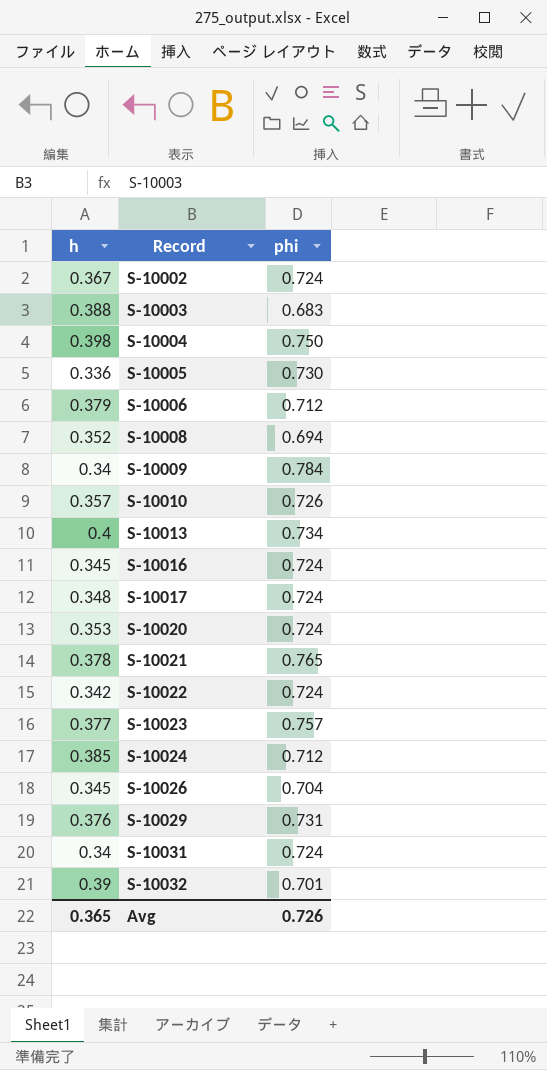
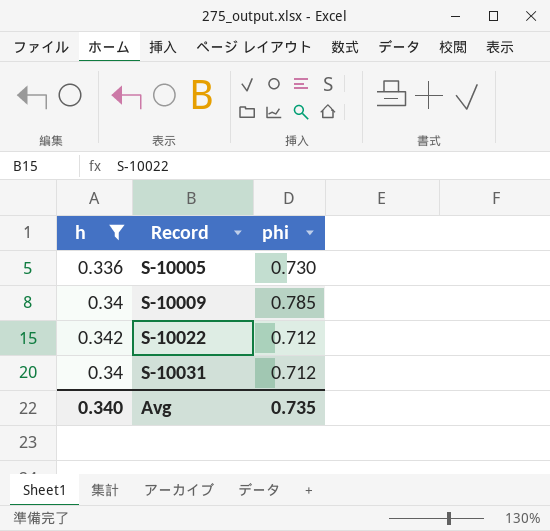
filter: none -> h <= 0.342
S-10009 | phi: 0.784 -> 0.785
S-10022 | phi: 0.724 -> 0.712
S-10031 | phi: 0.724 -> 0.712
Avg | h: 0.365 -> 0.340
Avg | phi: 0.726 -> 0.735

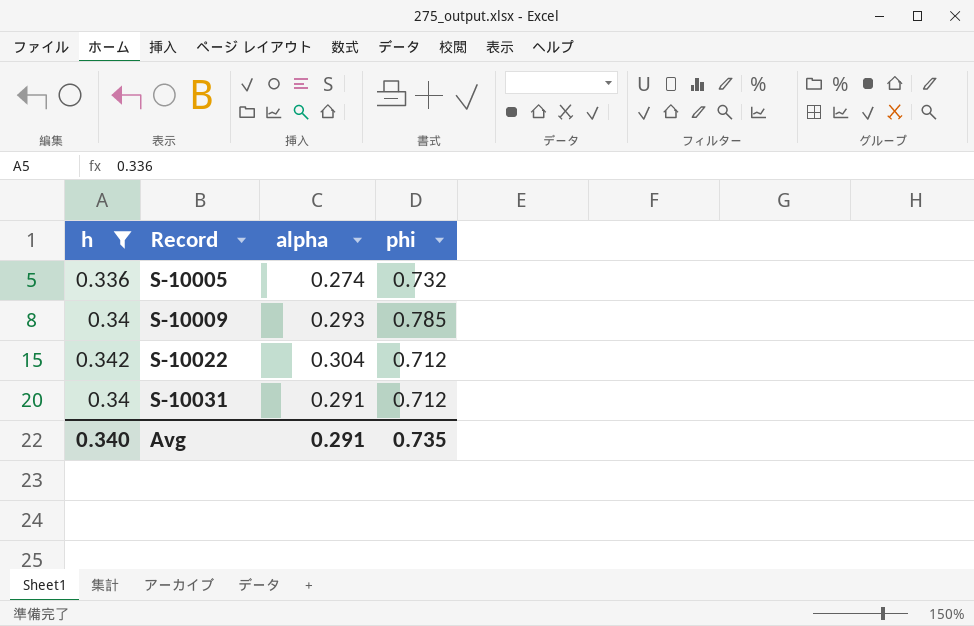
column alpha | position: none -> 3
S-10005 | phi: 0.730 -> 0.732

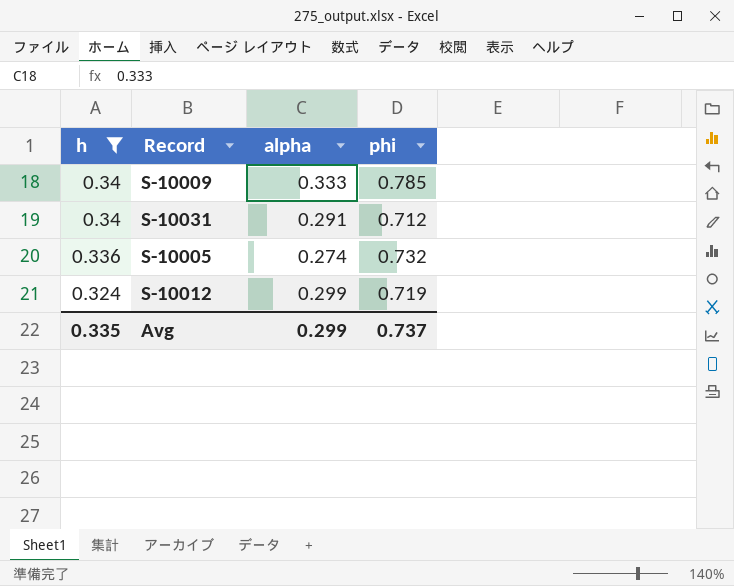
row order: Record ascending -> h descending
row S-10022: 0.342 | 0.304 | 0.712 -> none
S-10009 | alpha: 0.293 -> 0.333
row S-10012: none -> 0.324 | 0.299 | 0.719
Avg | h: 0.340 -> 0.335
Avg | alpha: 0.291 -> 0.299
Avg | phi: 0.735 -> 0.737

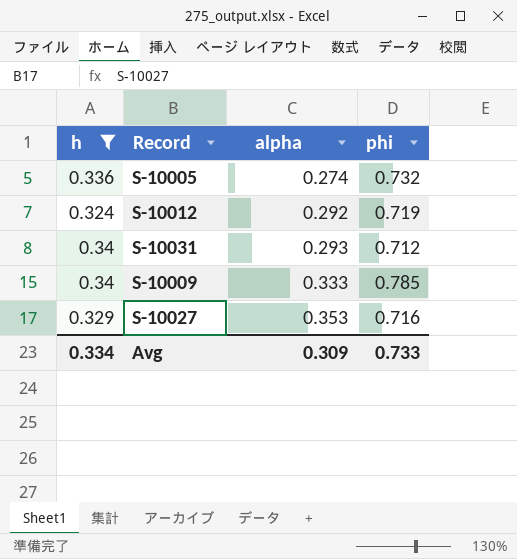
row order: h descending -> alpha ascending
S-10012 | alpha: 0.299 -> 0.292
S-10031 | alpha: 0.291 -> 0.293
row S-10027: none -> 0.329 | 0.353 | 0.716
Avg | h: 0.335 -> 0.334
Avg | alpha: 0.299 -> 0.309
Avg | phi: 0.737 -> 0.733

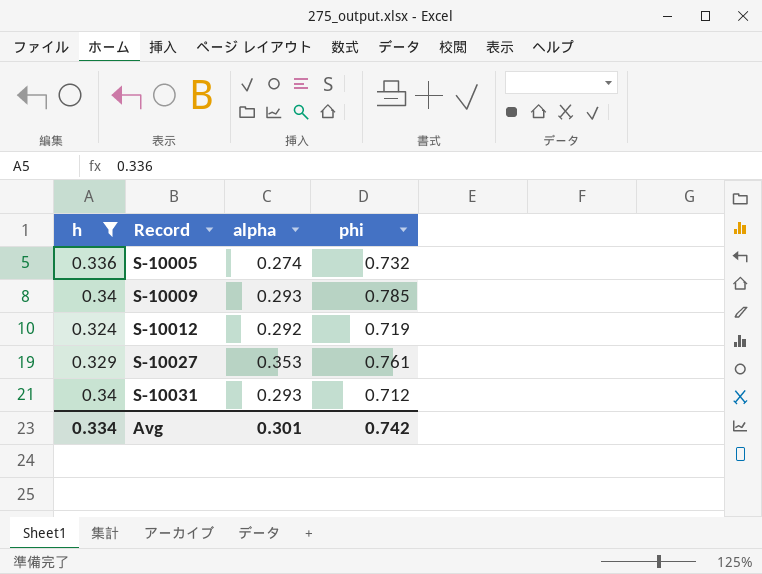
row order: alpha ascending -> Record ascending
S-10009 | alpha: 0.333 -> 0.293
S-10027 | phi: 0.716 -> 0.761
Avg | alpha: 0.309 -> 0.301
Avg | phi: 0.733 -> 0.742

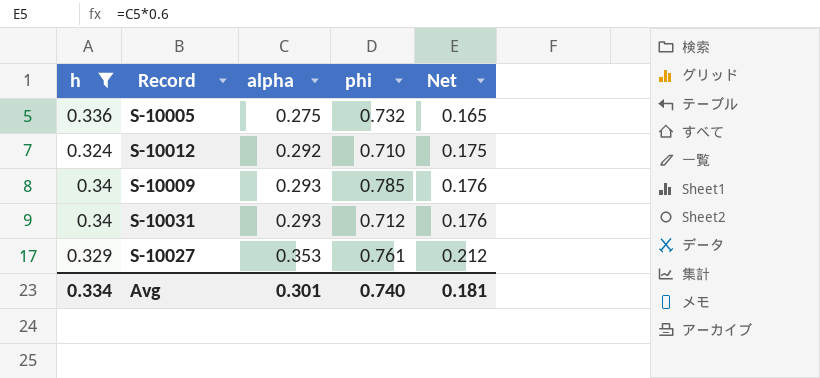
row order: Record ascending -> alpha ascending
column Net | formula: none -> [alpha] * 0.6
S-10005 | alpha: 0.274 -> 0.275
S-10012 | phi: 0.719 -> 0.710
Avg | phi: 0.742 -> 0.740

